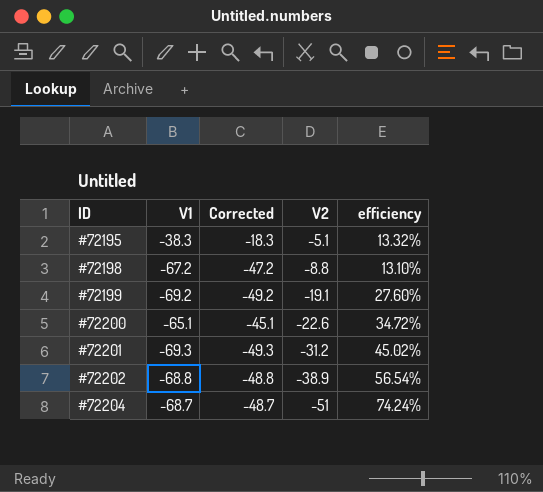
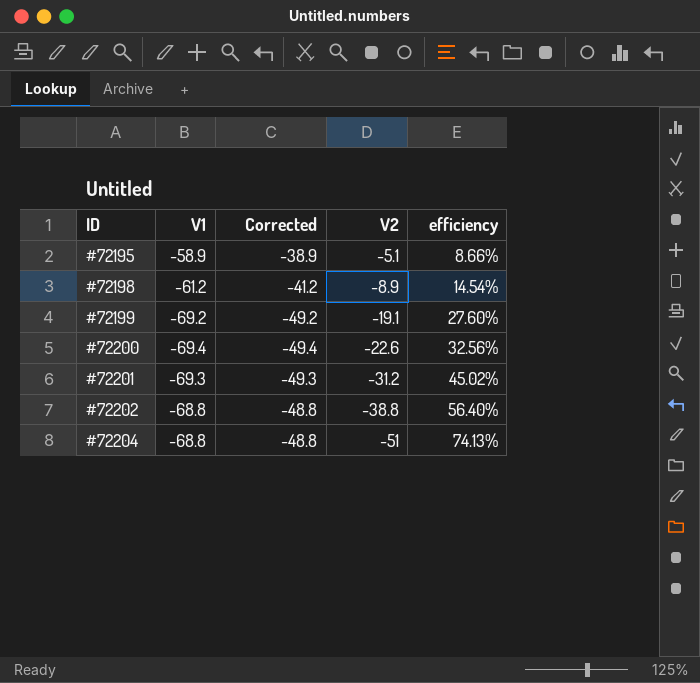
#72195 | V1: -38.3 -> -58.9
#72195 | Corrected: -18.3 -> -38.9
#72195 | efficiency: 13.32% -> 8.66%
#72198 | V1: -67.2 -> -61.2
#72198 | Corrected: -47.2 -> -41.2
#72198 | V2: -8.8 -> -8.9
#72198 | efficiency: 13.10% -> 14.54%
#72200 | V1: -65.1 -> -69.4
#72200 | Corrected: -45.1 -> -49.4
#72200 | efficiency: 34.72% -> 32.56%
#72202 | V2: -38.9 -> -38.8
#72202 | efficiency: 56.54% -> 56.40%
#72204 | V1: -68.7 -> -68.8
#72204 | Corrected: -48.7 -> -48.8
#72204 | efficiency: 74.24% -> 74.13%

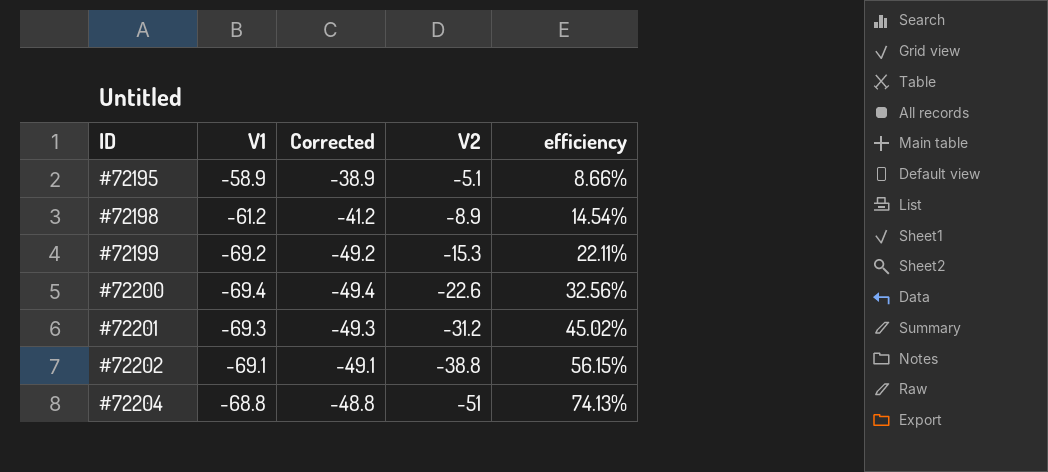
#72199 | V2: -19.1 -> -15.3
#72199 | efficiency: 27.60% -> 22.11%
#72202 | V1: -68.8 -> -69.1
#72202 | Corrected: -48.8 -> -49.1
#72202 | efficiency: 56.40% -> 56.15%

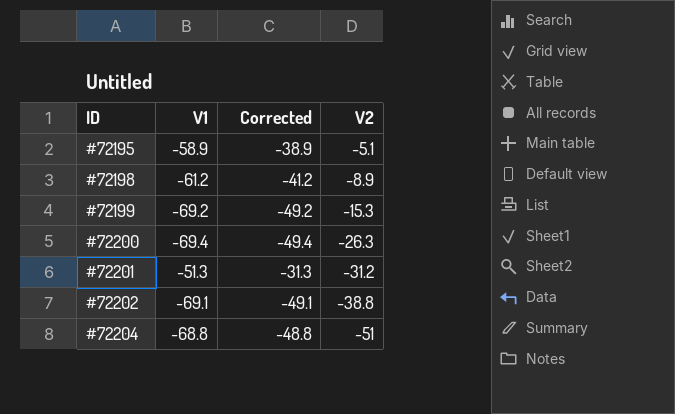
column efficiency | formula: [V2] / [V1] -> none
#72200 | V2: -22.6 -> -26.3
#72201 | V1: -69.3 -> -51.3
#72201 | Corrected: -49.3 -> -31.3

